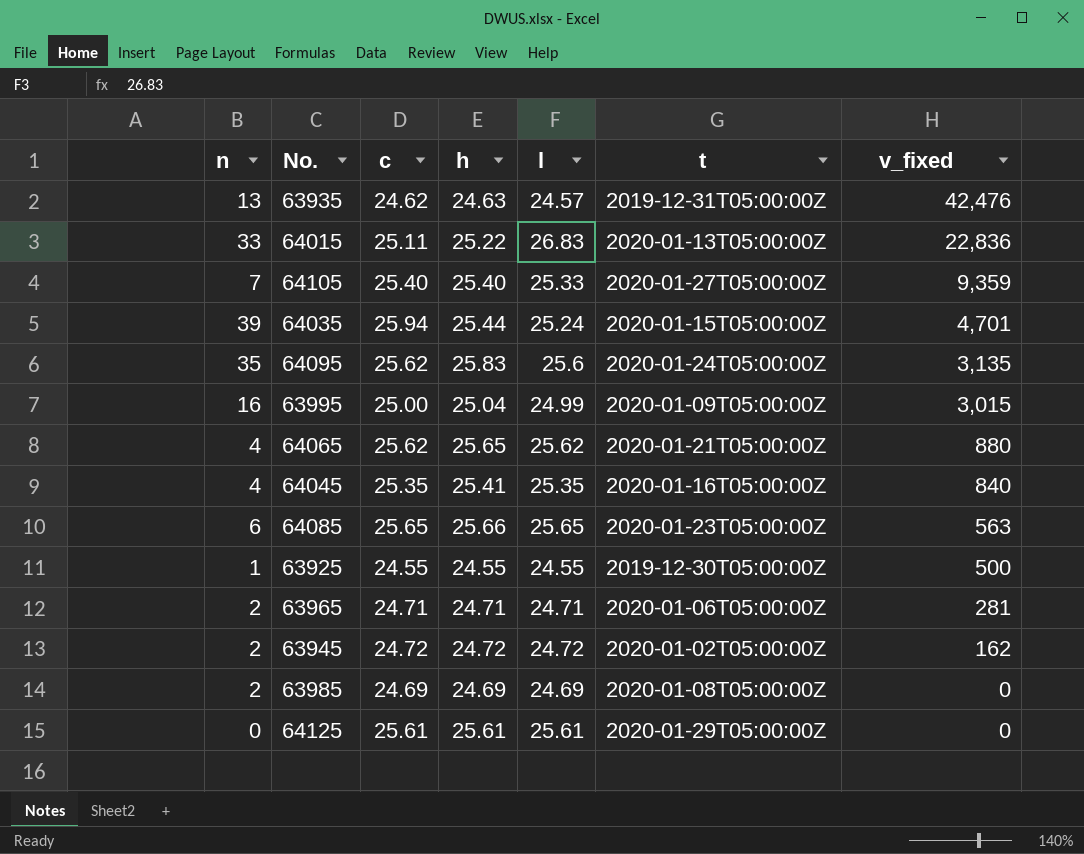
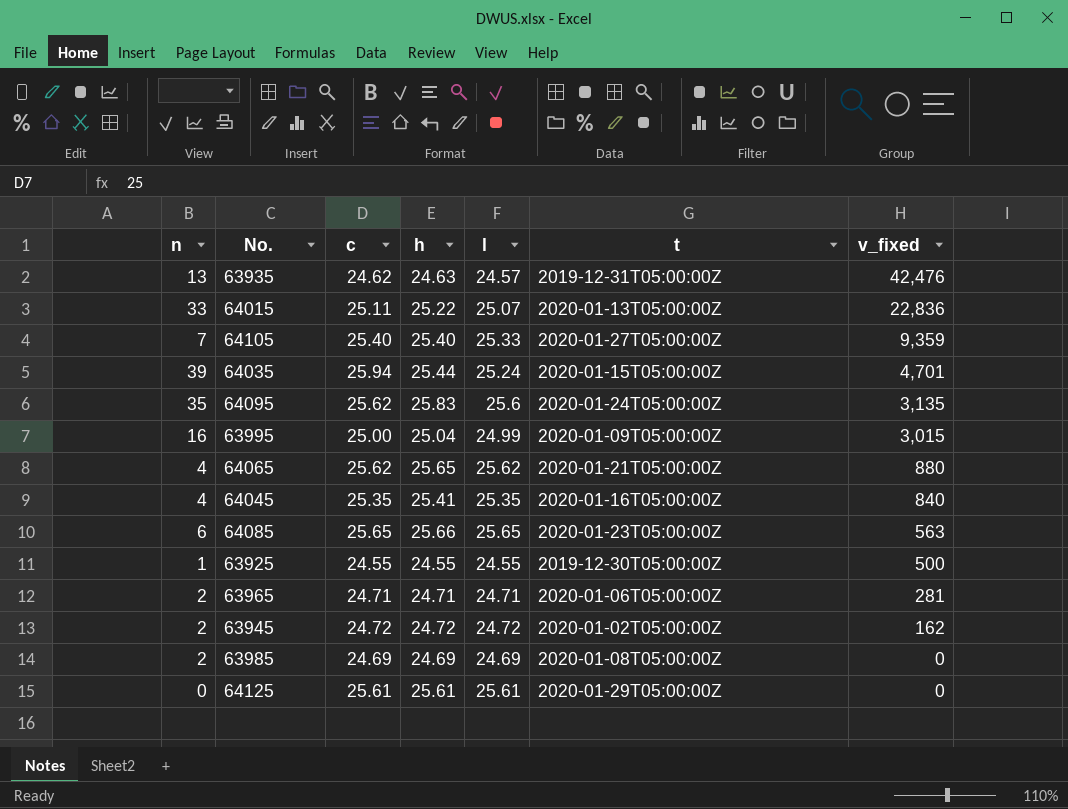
64015 | l: 26.83 -> 25.07

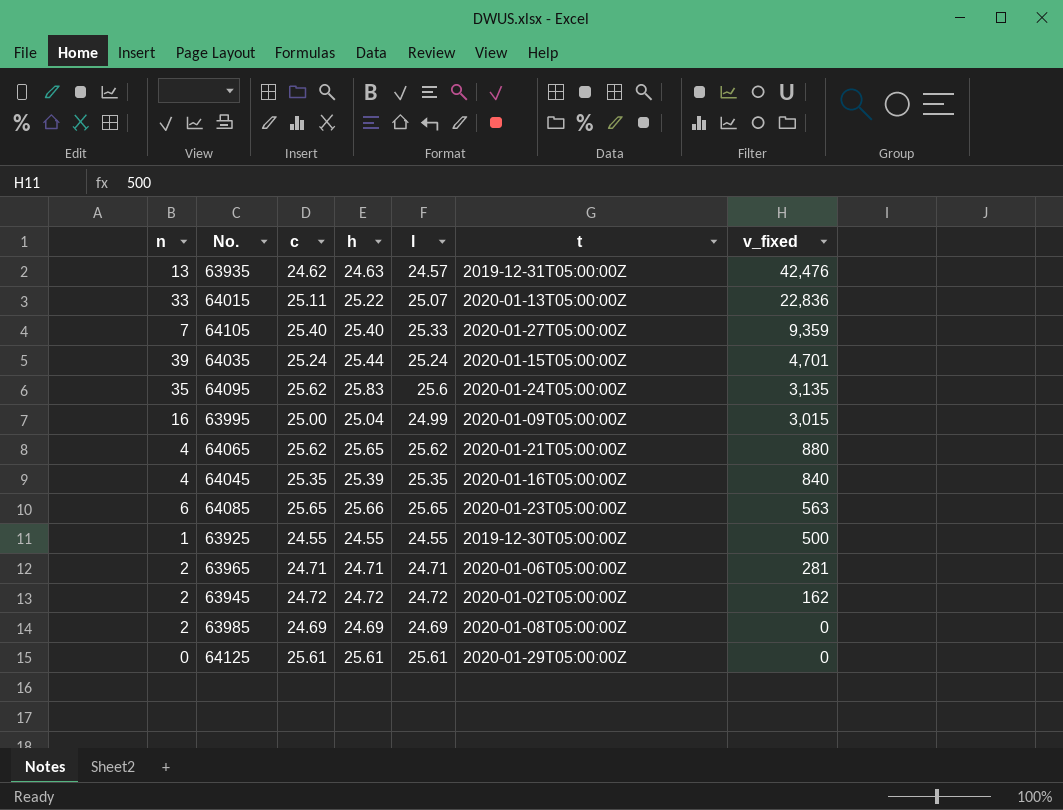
64035 | c: 25.94 -> 25.24
64045 | h: 25.41 -> 25.39

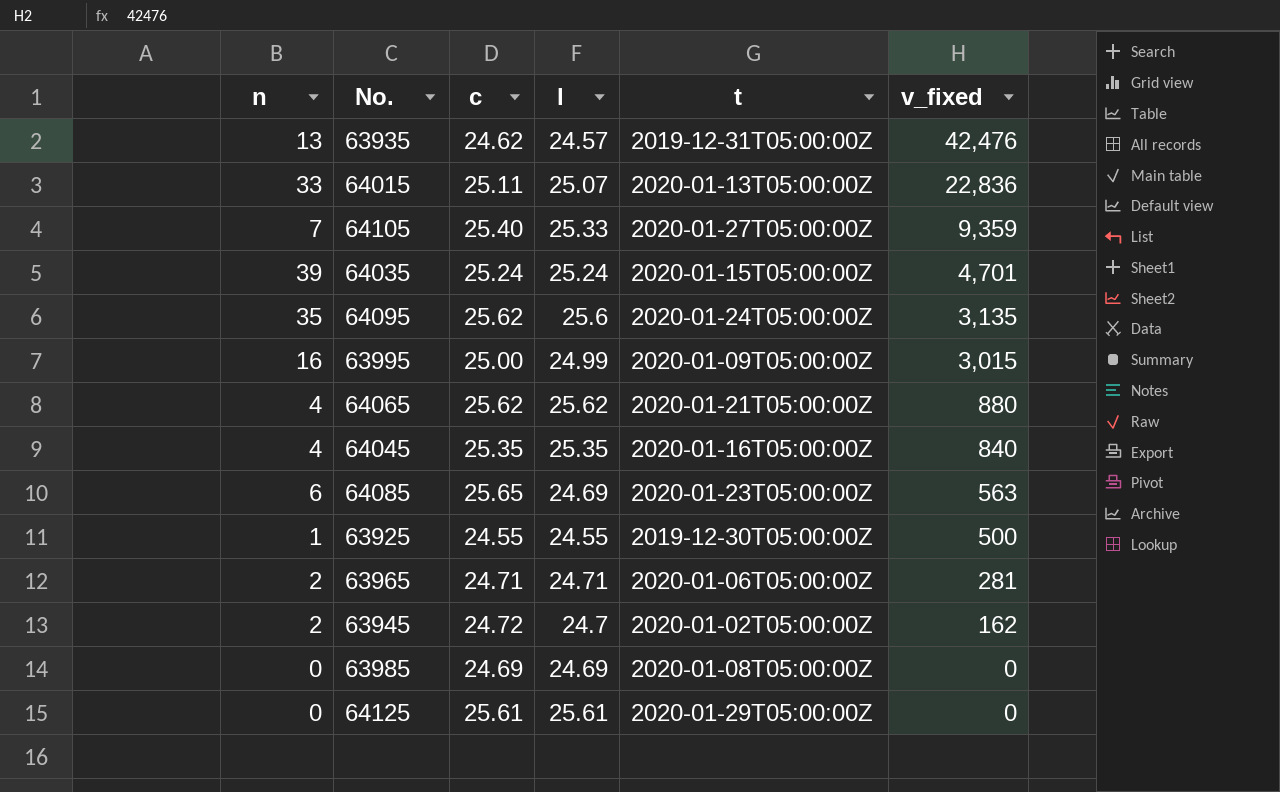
column h | position: 4 -> none
64085 | l: 25.65 -> 24.69
63945 | l: 24.72 -> 24.7
63985 | n: 2 -> 0

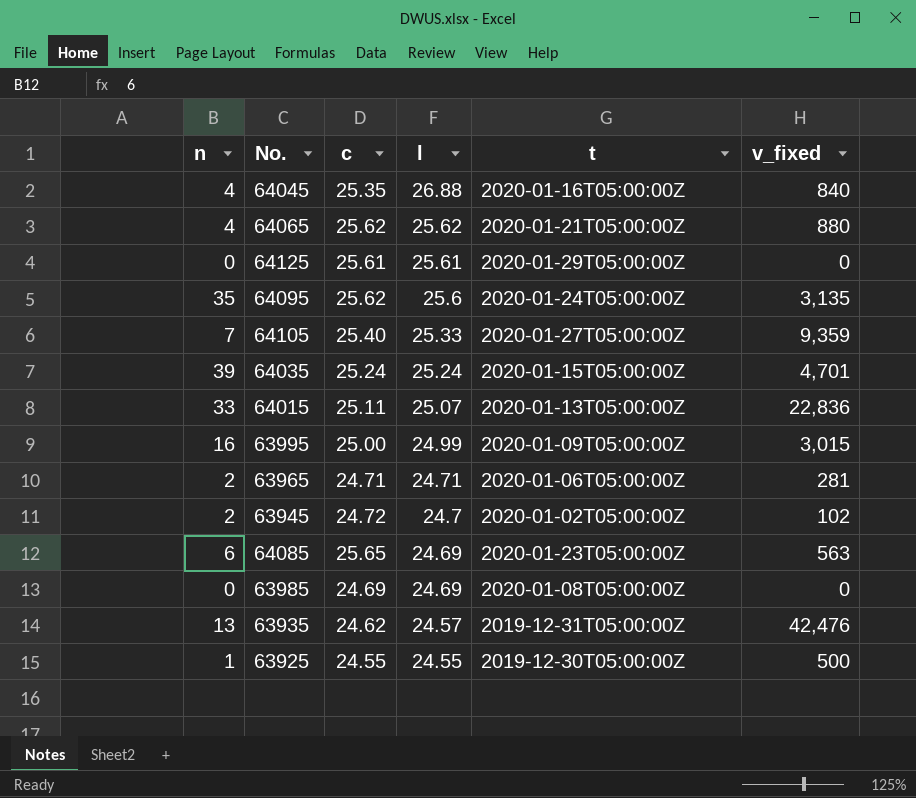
row order: v_fixed descending -> l descending
64045 | l: 25.35 -> 26.88
63945 | v_fixed: 162 -> 102

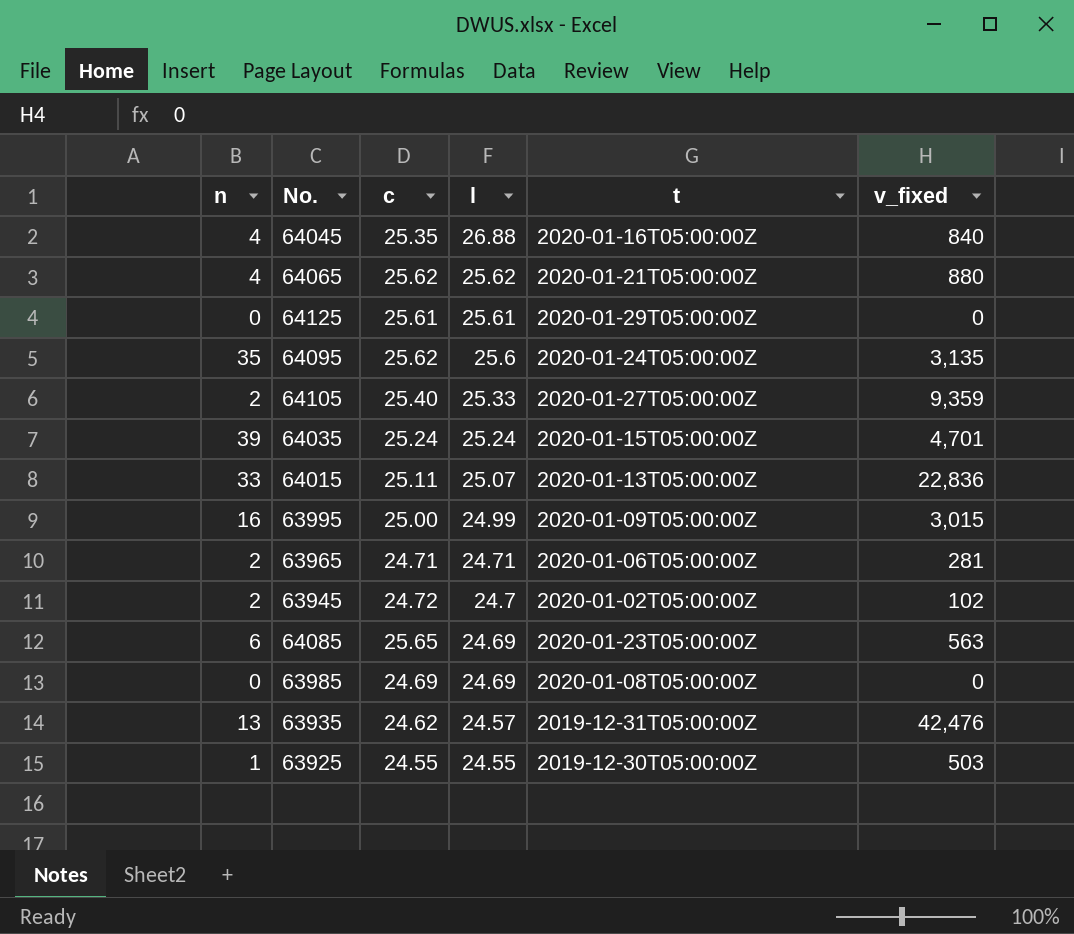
64105 | n: 7 -> 2
63925 | v_fixed: 500 -> 503

